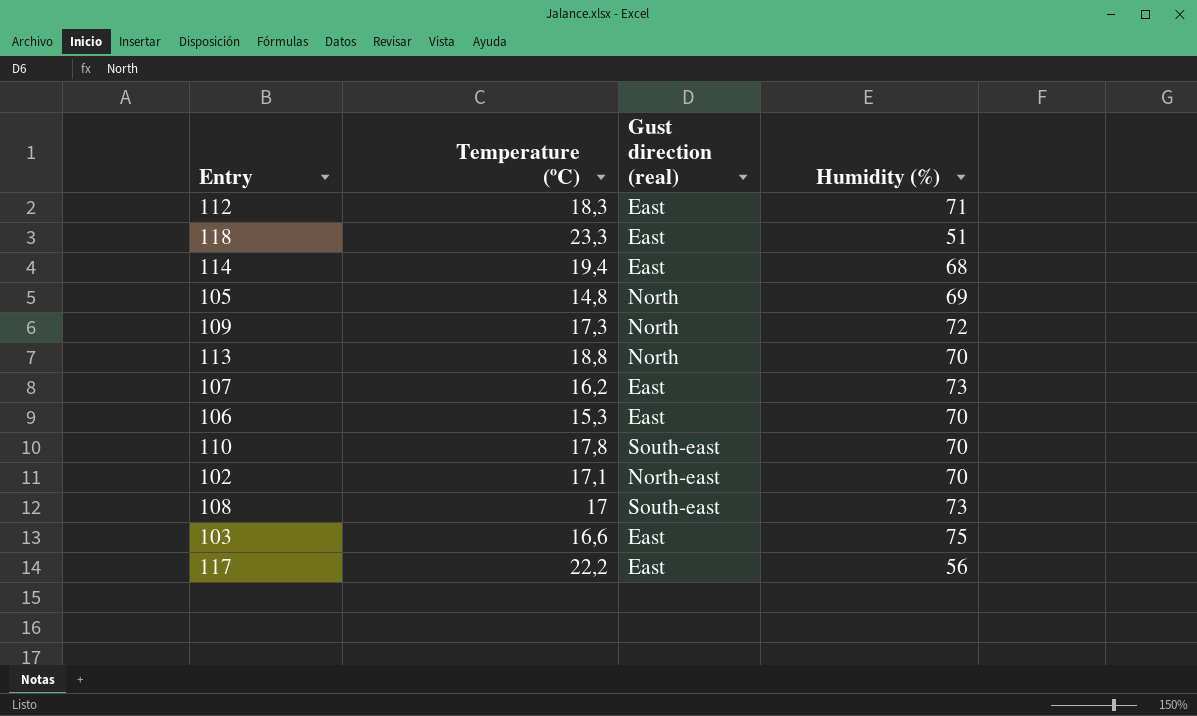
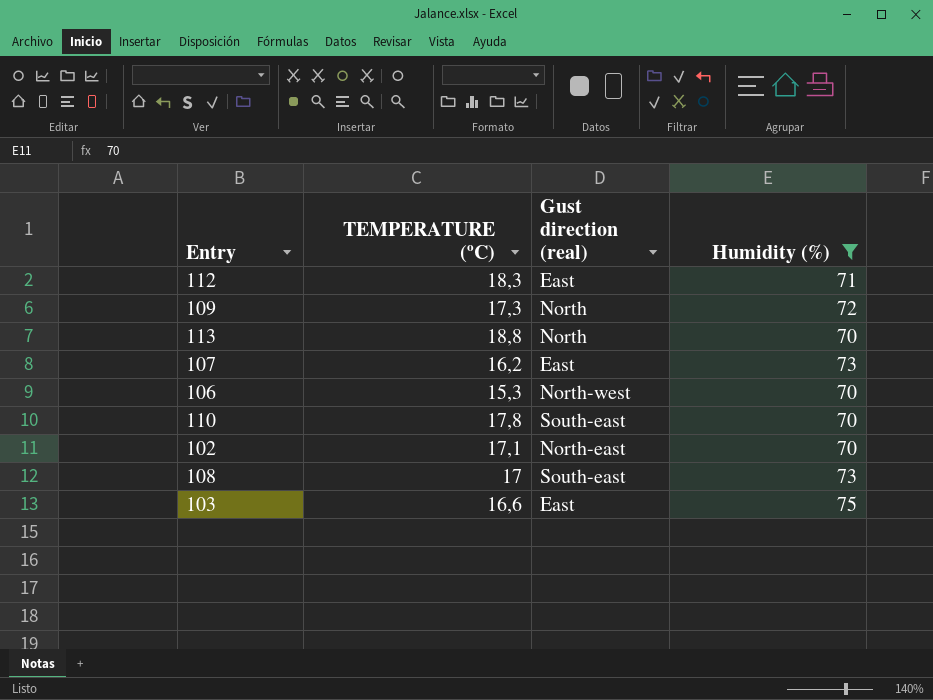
filter: none -> Humidity (%) >= 70
column name: Temperature (ºC) -> TEMPERATURE (ºC)
106 | Gust direction (real): East -> North-west

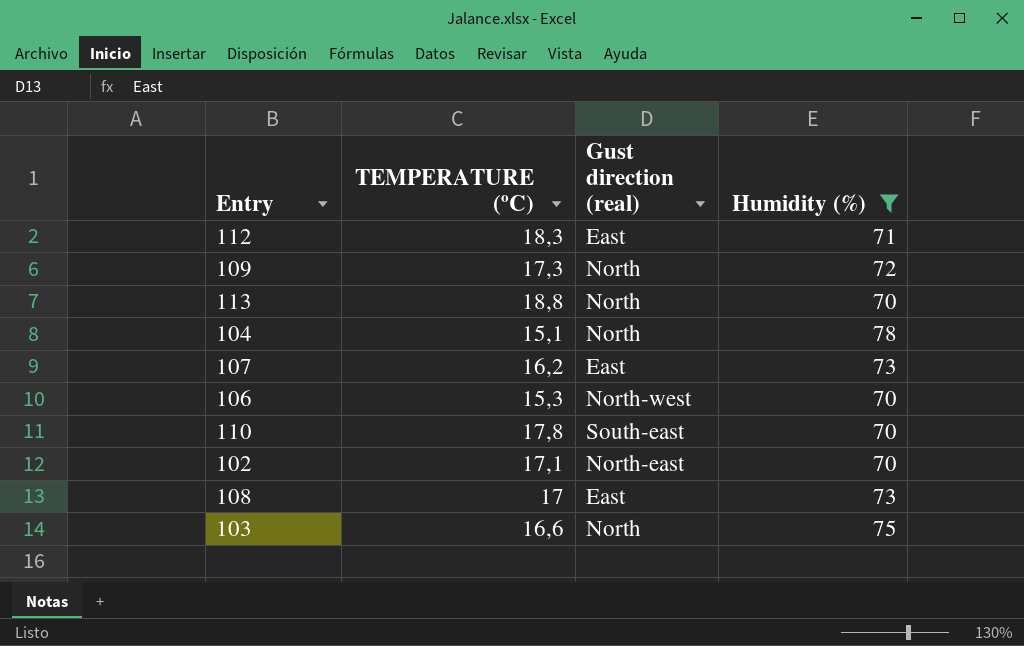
row 104: none -> 15,1 | North | 78
108 | Gust direction (real): South-east -> East
103 | Gust direction (real): East -> North

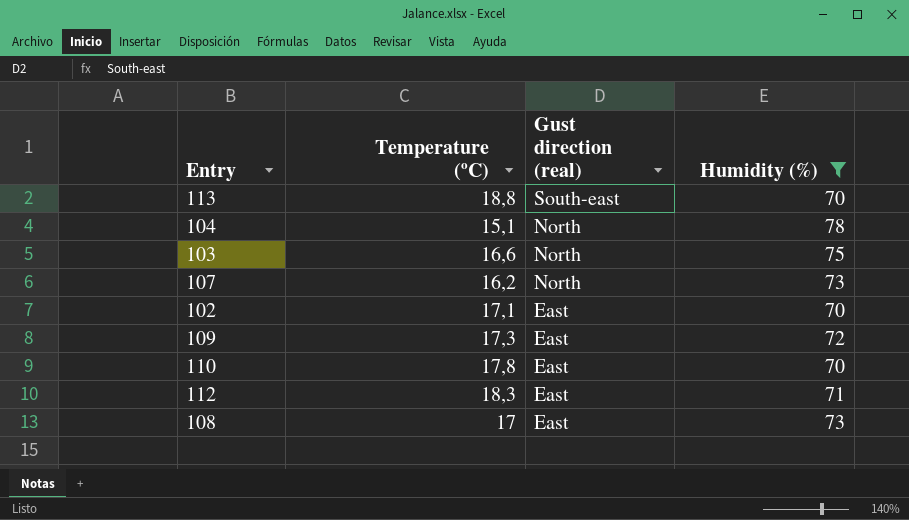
row order: none -> Gust direction (real) descending
column name: TEMPERATURE (ºC) -> Temperature (ºC)
row 106: 15,3 | North-west | 70 -> none
113 | Gust direction (real): North -> South-east
107 | Gust direction (real): East -> North
102 | Gust direction (real): North-east -> East
109 | Gust direction (real): North -> East
110 | Gust direction (real): South-east -> East

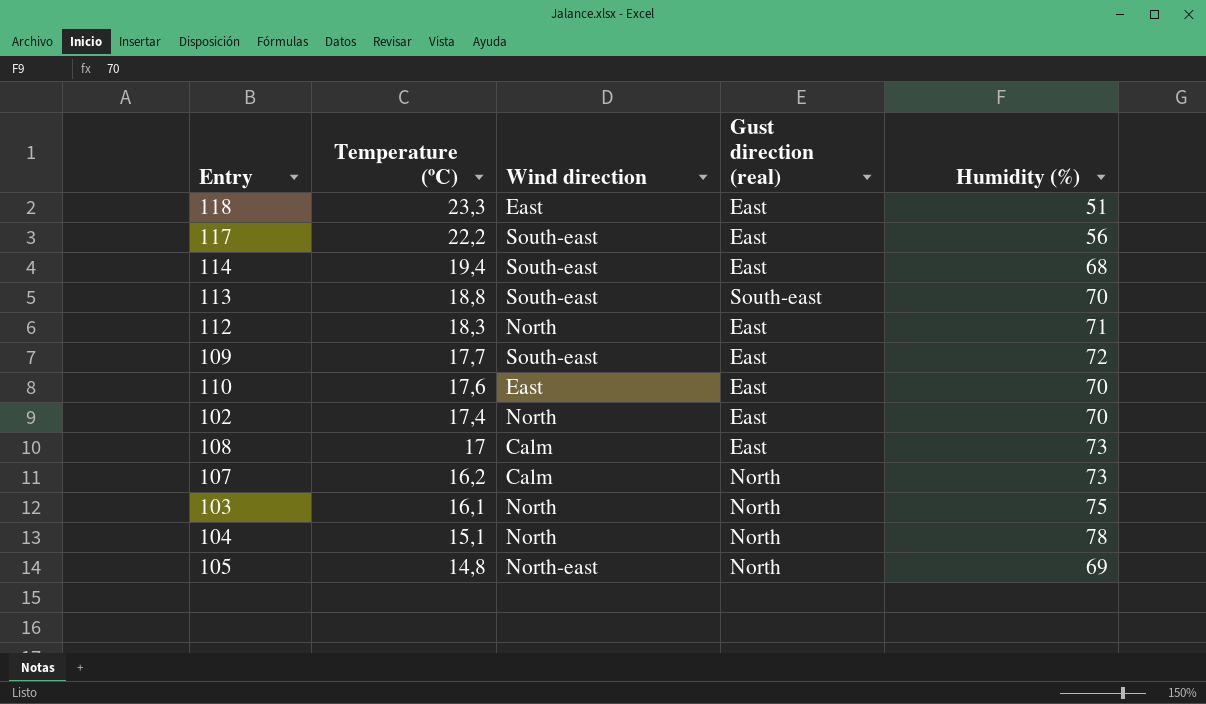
filter: Humidity (%) >= 70 -> none
row order: Gust direction (real) descending -> Temperature (ºC) descending
column Wind direction | position: none -> 3
109 | Temperature (ºC): 17,3 -> 17,7
110 | Temperature (ºC): 17,8 -> 17,6
102 | Temperature (ºC): 17,1 -> 17,4
103 | Temperature (ºC): 16,6 -> 16,1

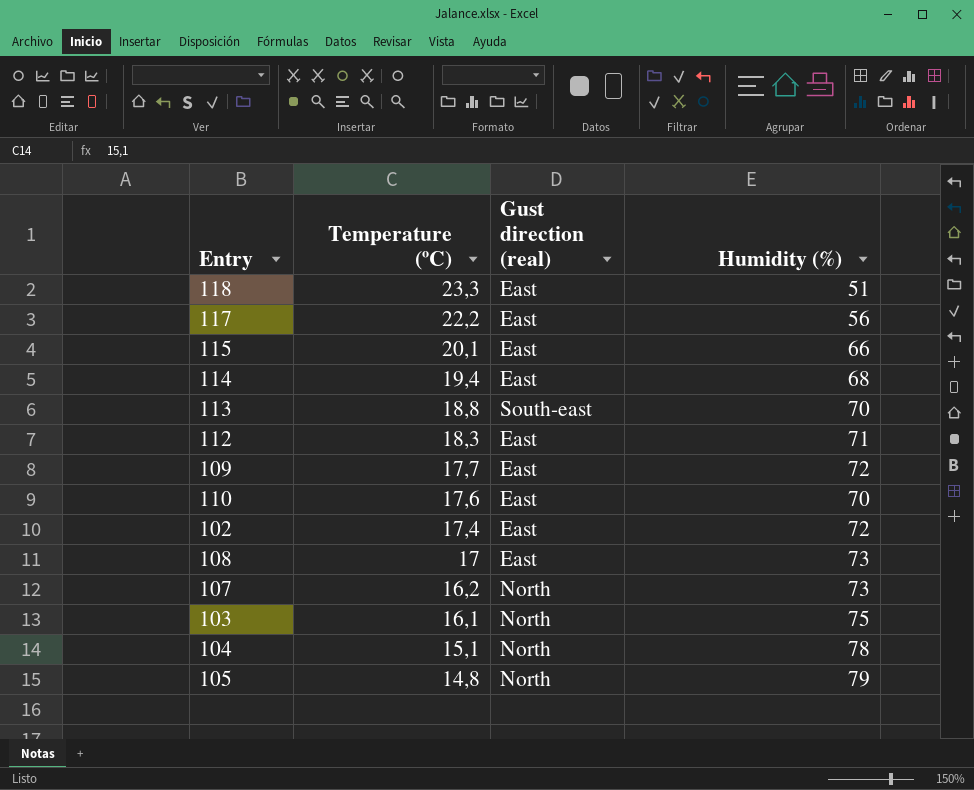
column Wind direction | position: 3 -> none
row 115: none -> 20,1 | East | 66
102 | Humidity (%): 70 -> 72
105 | Humidity (%): 69 -> 79

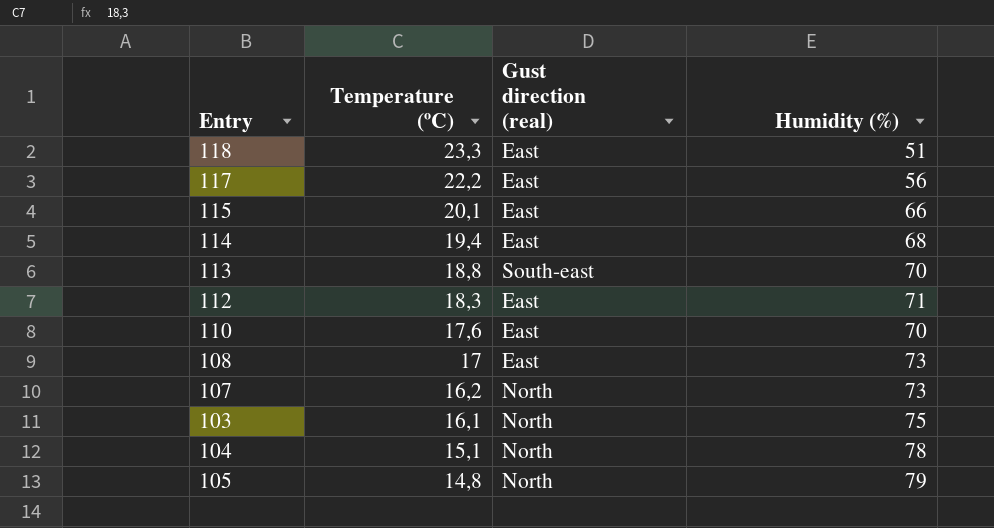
row 109: 17,7 | East | 72 -> none
row 102: 17,4 | East | 72 -> none

